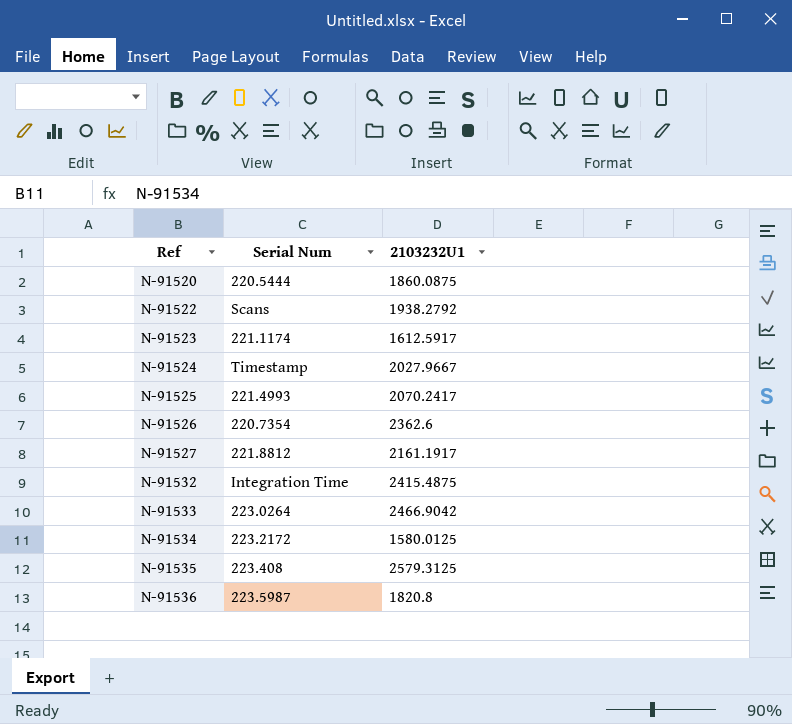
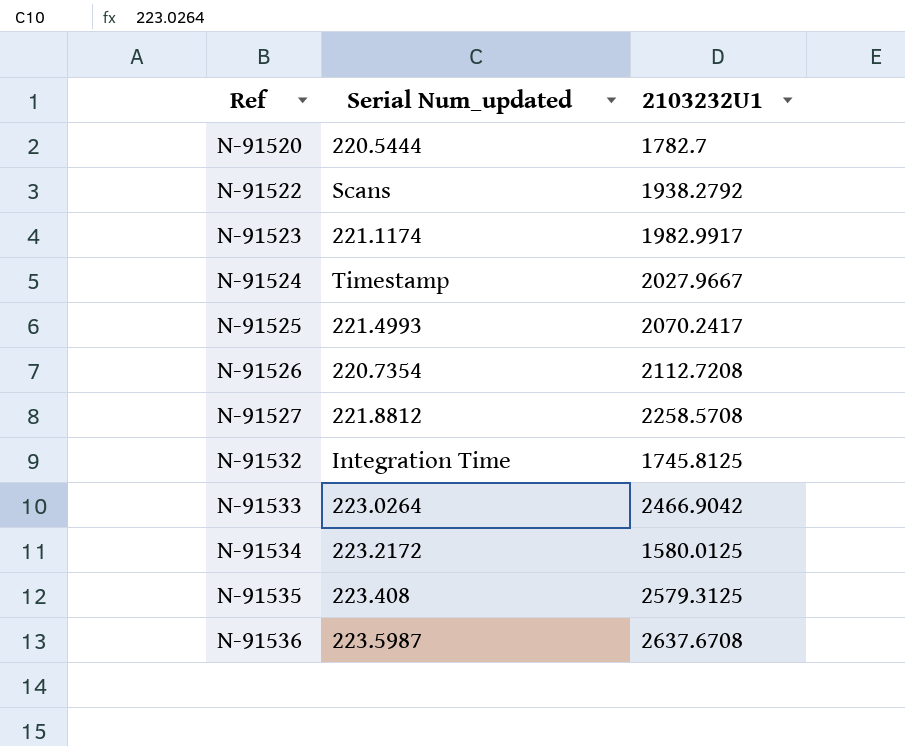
column name: Serial Num -> Serial Num_updated
N-91520 | 2103232U1: 1860.0875 -> 1782.7
N-91523 | 2103232U1: 1612.5917 -> 1982.9917
N-91526 | 2103232U1: 2362.6 -> 2112.7208
N-91527 | 2103232U1: 2161.1917 -> 2258.5708
N-91532 | 2103232U1: 2415.4875 -> 1745.8125
N-91536 | 2103232U1: 1820.8 -> 2637.6708

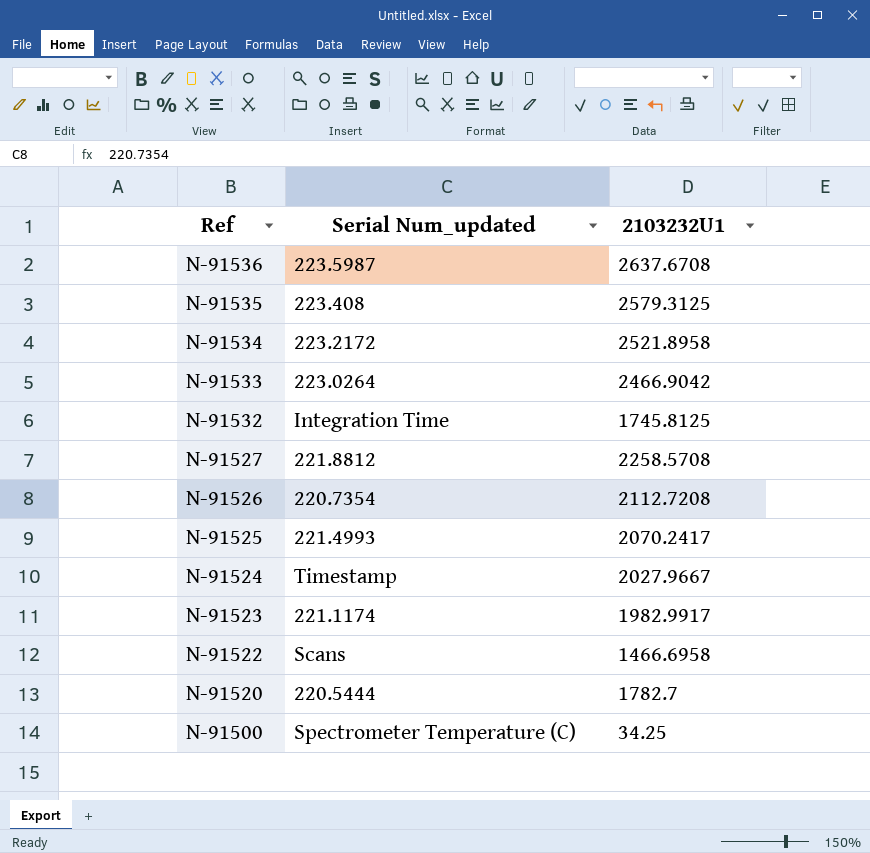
row order: Ref ascending -> Ref descending
N-91534 | 2103232U1: 1580.0125 -> 2521.8958
N-91522 | 2103232U1: 1938.2792 -> 1466.6958
row N-91500: none -> Spectrometer Temperature (C) | 34.25

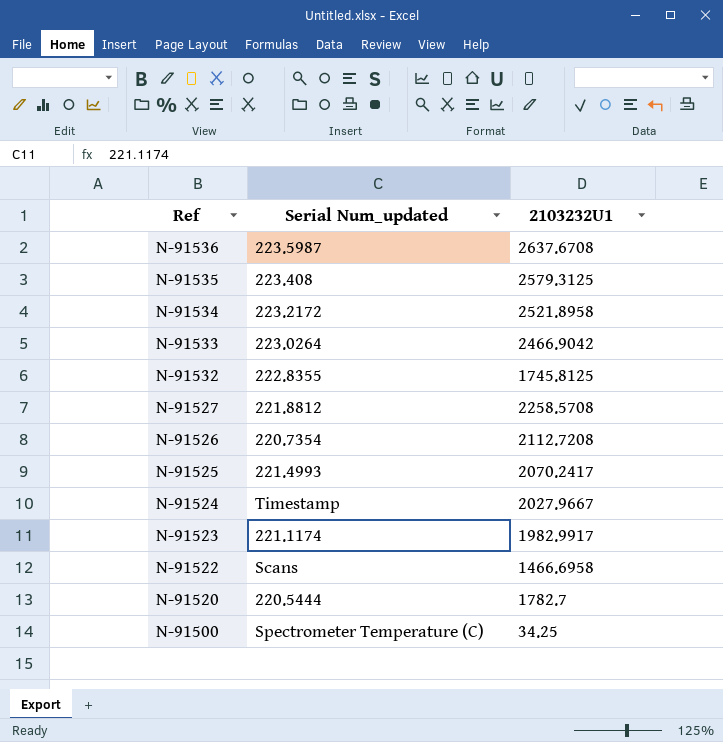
N-91532 | Serial Num_updated: Integration Time -> 222.8355

